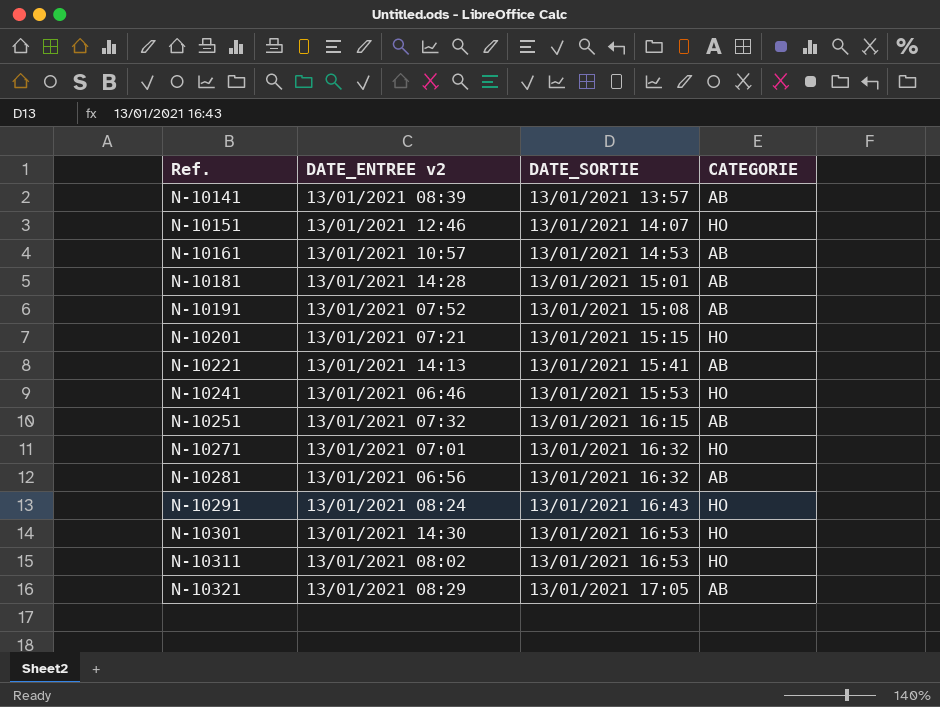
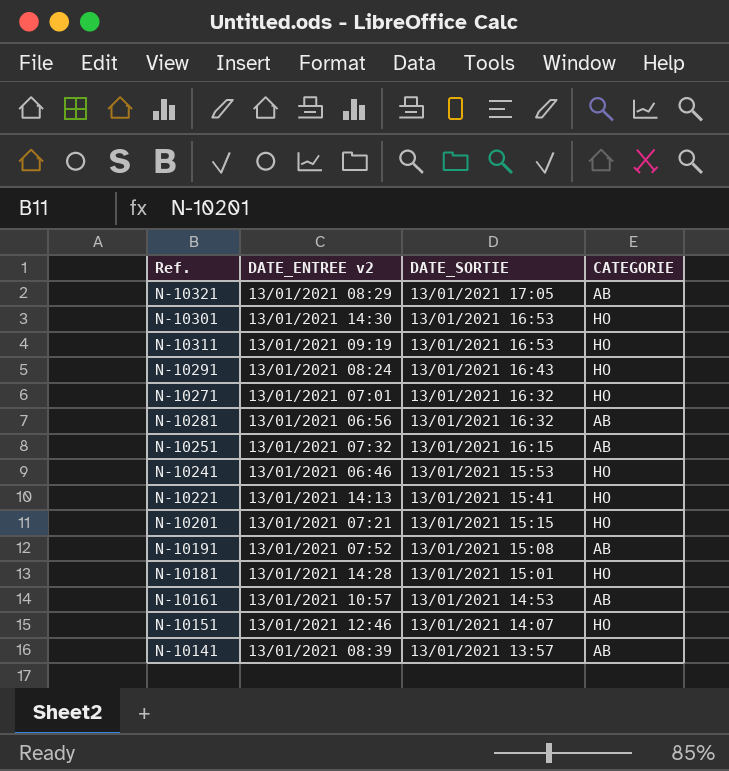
row order: Ref. ascending -> DATE_SORTIE descending
N-10311 | DATE_ENTREE v2: 13/01/2021 08:02 -> 13/01/2021 09:19
N-10221 | CATEGORIE: AB -> HO
N-10181 | CATEGORIE: AB -> HO

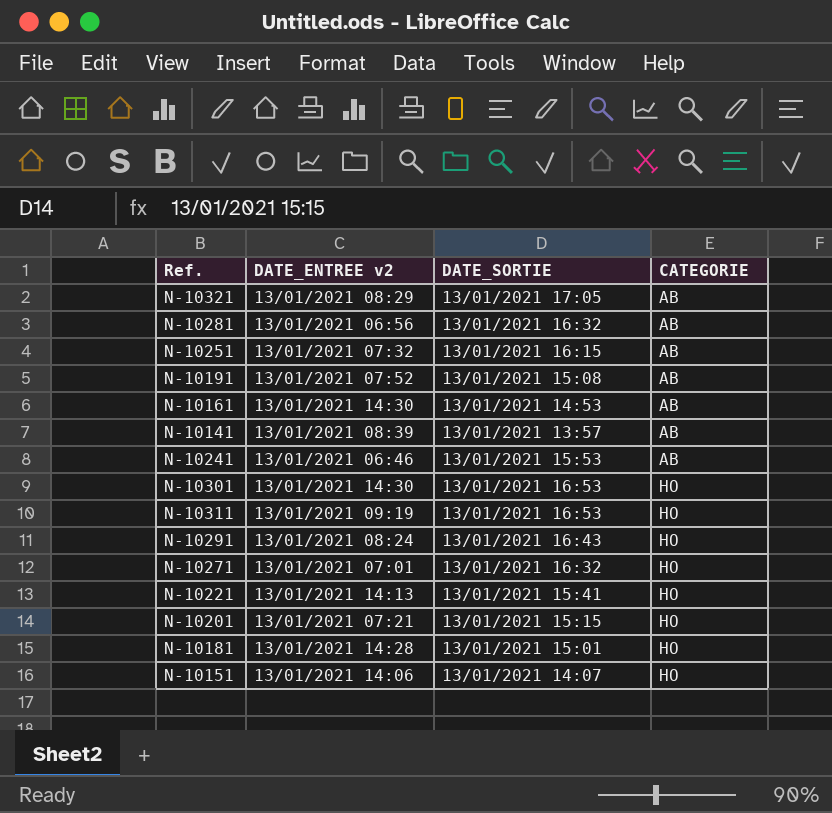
row order: DATE_SORTIE descending -> CATEGORIE ascending
N-10161 | DATE_ENTREE v2: 13/01/2021 10:57 -> 13/01/2021 14:30
N-10241 | CATEGORIE: HO -> AB
N-10151 | DATE_ENTREE v2: 13/01/2021 12:46 -> 13/01/2021 14:06

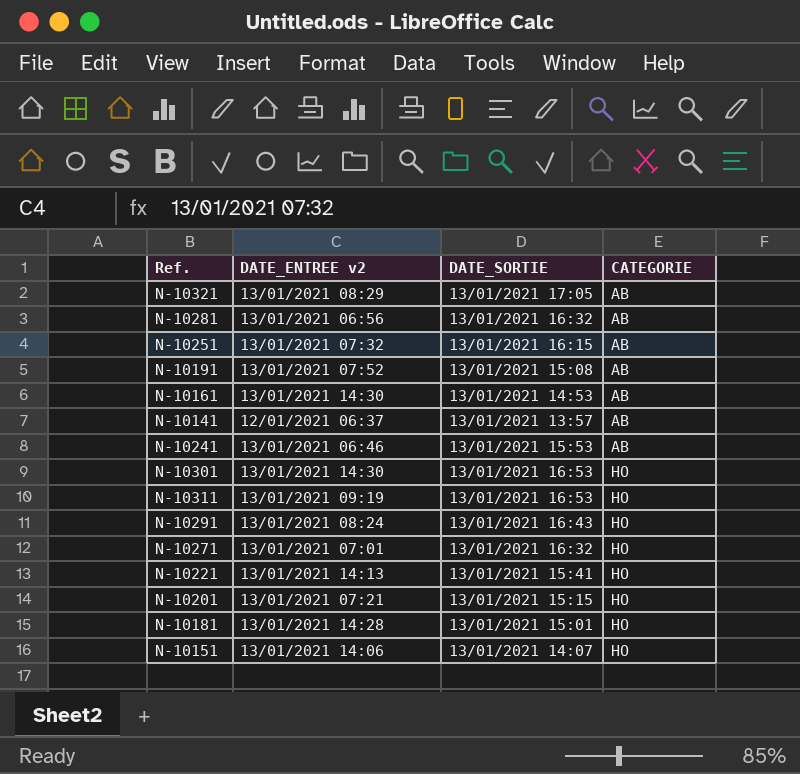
N-10141 | DATE_ENTREE v2: 13/01/2021 08:39 -> 12/01/2021 06:37

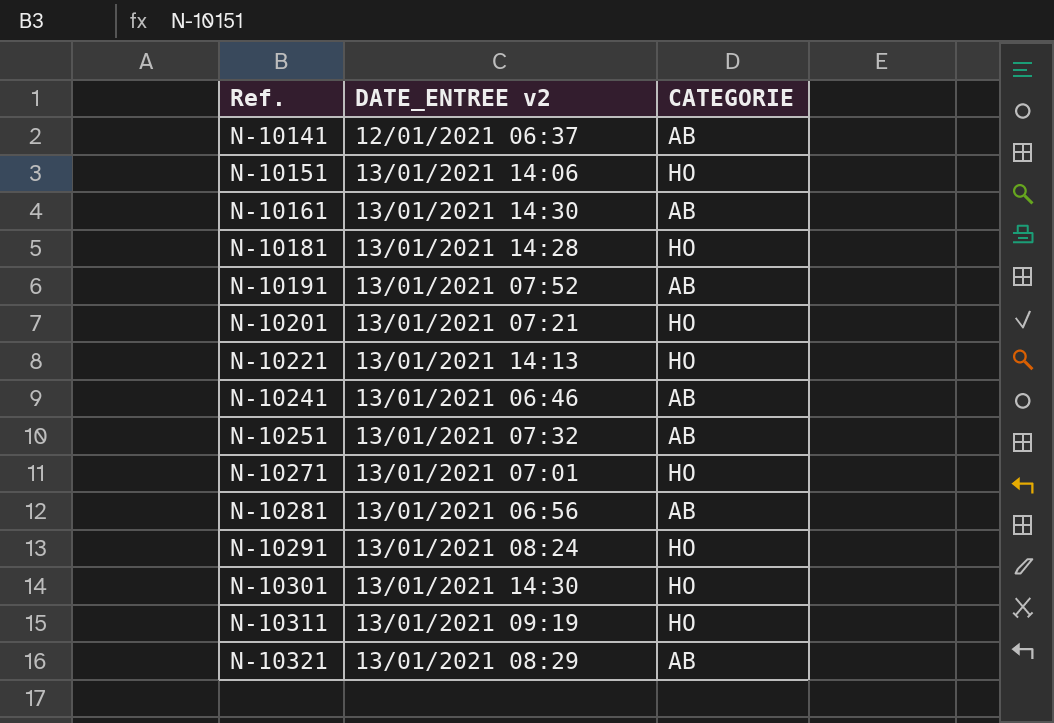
row order: CATEGORIE ascending -> Ref. ascending
column DATE_SORTIE | position: 3 -> none

